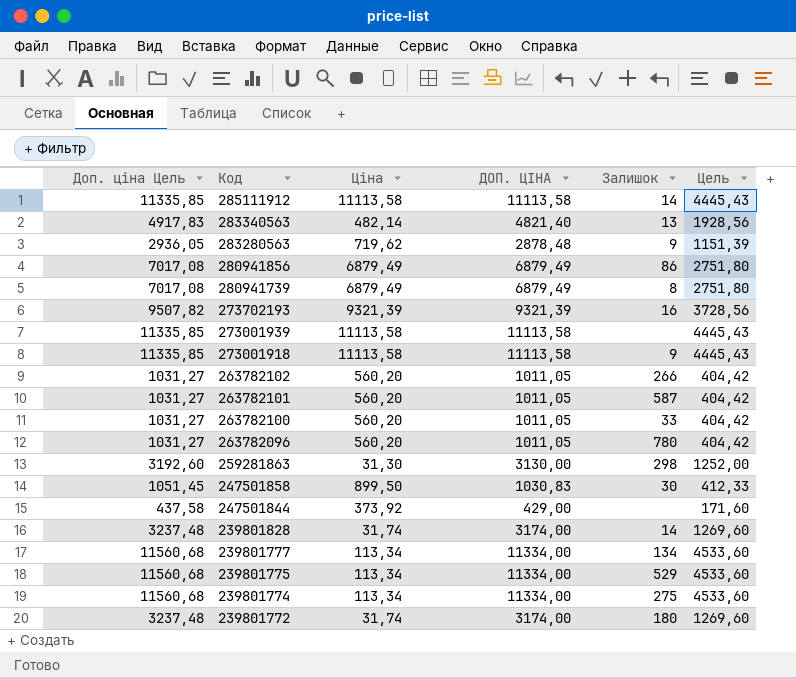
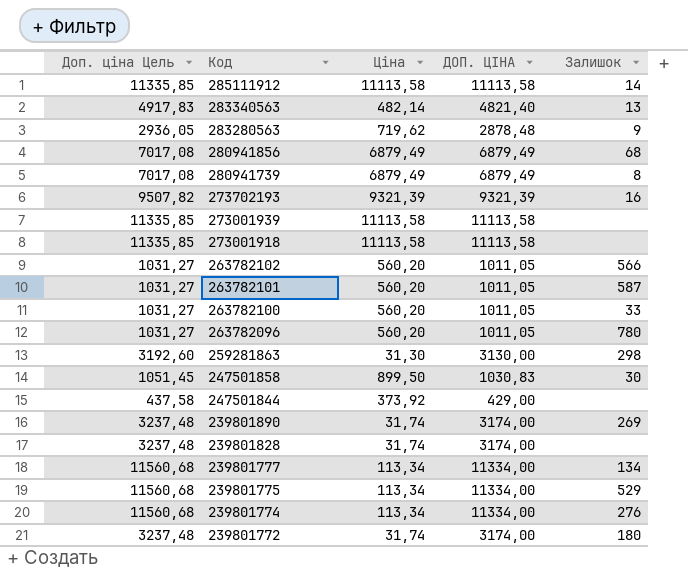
column Цель | formula: [ДОП. ЦІНА] * 0,4 -> none
280941856 | Залишок: 86 -> 68
273001918 | Залишок: 9 -> none
263782102 | Залишок: 266 -> 566
row 239801890: none -> 3237,48 | 31,74 | 3174,00 | 269
239801828 | Залишок: 14 -> none
239801774 | Залишок: 275 -> 276

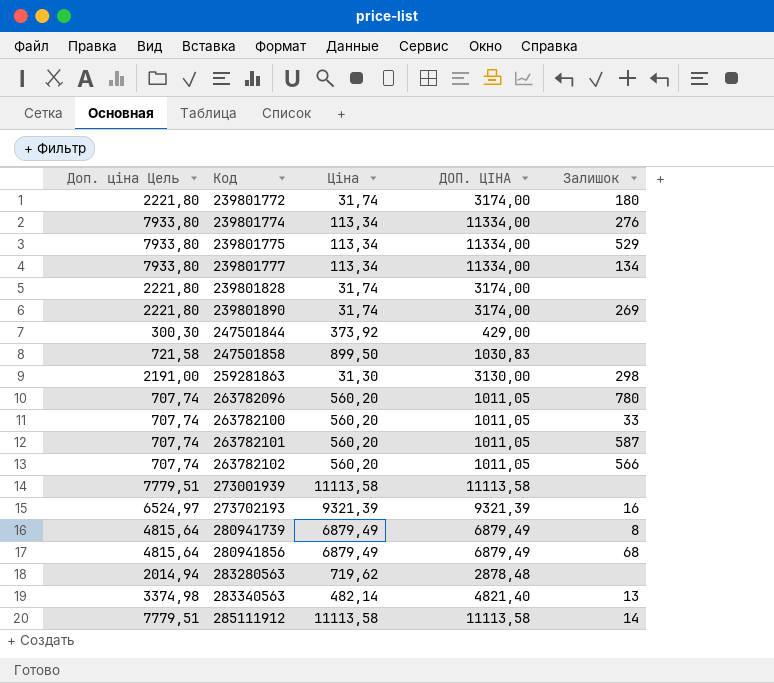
row order: Код descending -> Код ascending
column Доп. ціна Цель | formula: [ДОП. ЦІНА] * 1,02 -> [ДОП. ЦІНА] * 0,7
row 273001918: 11335,85 | 11113,58 | 11113,58 | none -> none
247501858 | Залишок: 30 -> none
283280563 | Залишок: 9 -> none

